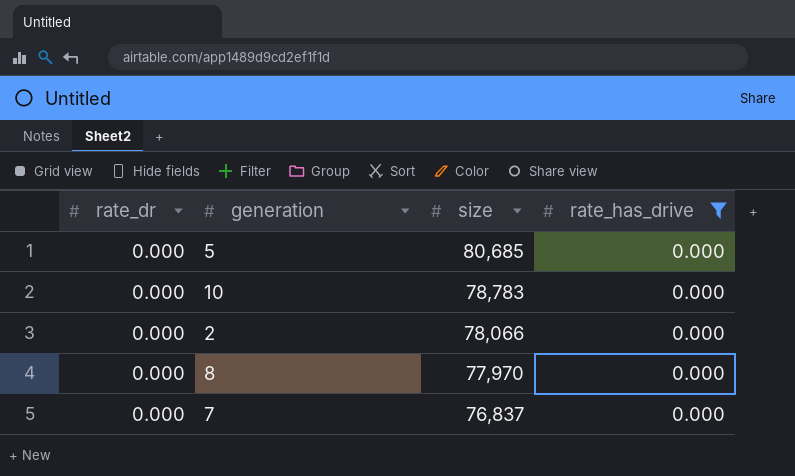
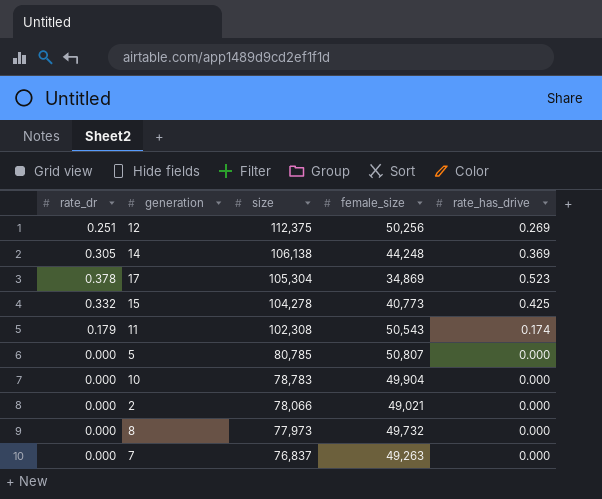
filter: rate_has_drive = 0.000 -> none
column female_size | position: none -> 4
5 | size: 80,685 -> 80,785
8 | size: 77,970 -> 77,973

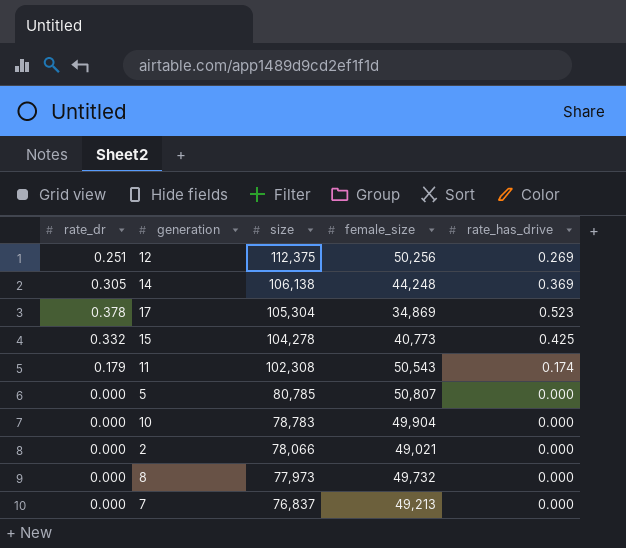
7 | female_size: 49,263 -> 49,213

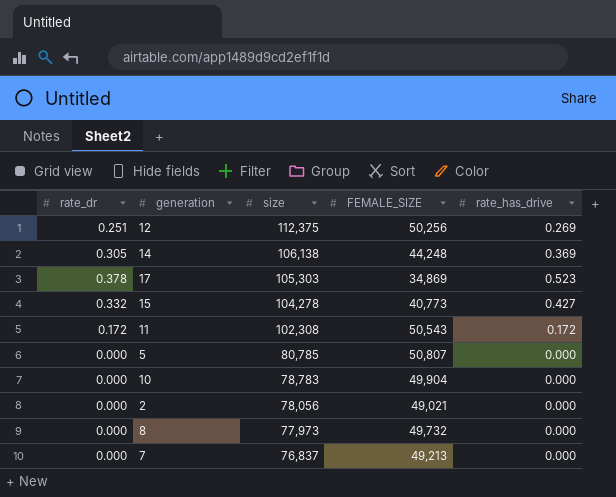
column name: female_size -> FEMALE_SIZE
17 | size: 105,304 -> 105,303
15 | rate_has_drive: 0.425 -> 0.427
11 | rate_dr: 0.179 -> 0.172
11 | rate_has_drive: 0.174 -> 0.172
2 | size: 78,066 -> 78,056

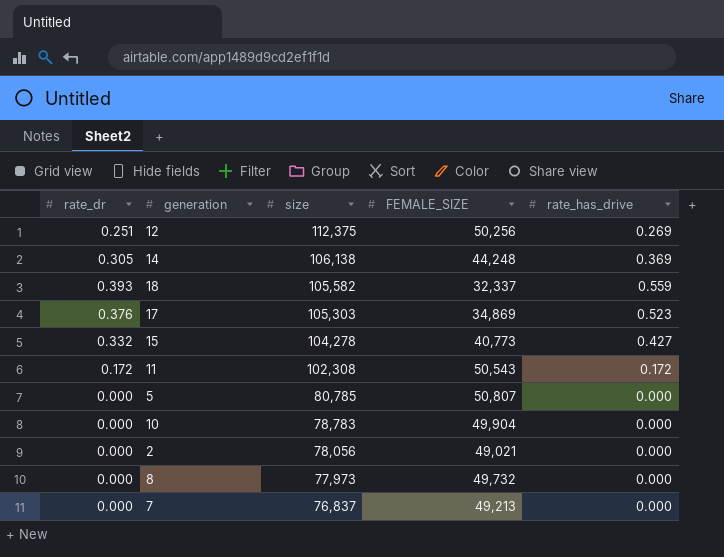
row 18: none -> 0.393 | 105,582 | 32,337 | 0.559
17 | rate_dr: 0.378 -> 0.376

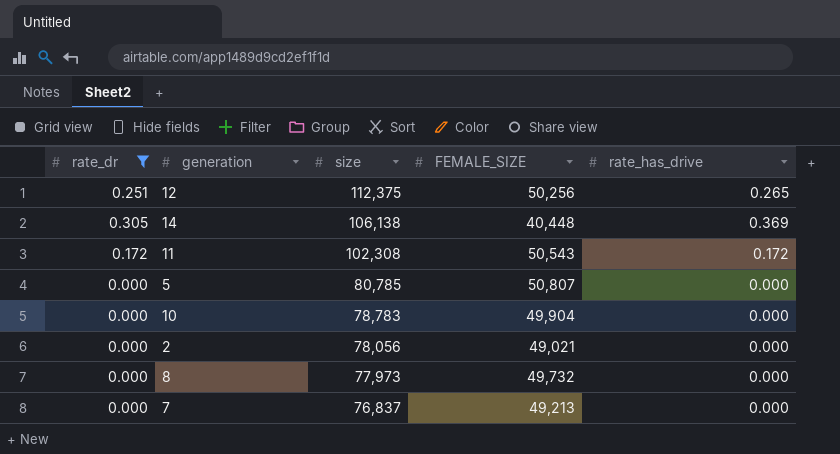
filter: none -> rate_dr <= 0.305
12 | rate_has_drive: 0.269 -> 0.265
14 | FEMALE_SIZE: 44,248 -> 40,448

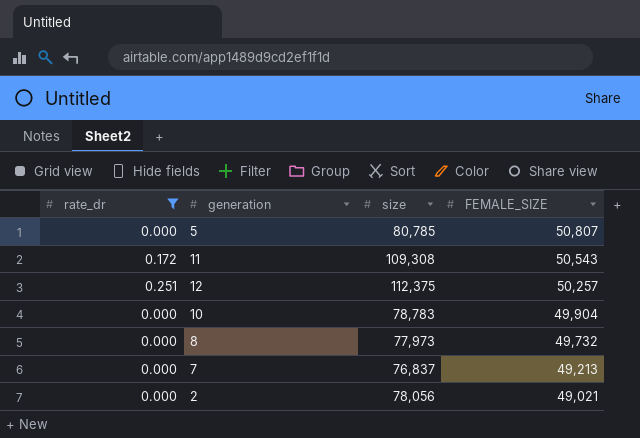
row order: size descending -> FEMALE_SIZE descending
column rate_has_drive | position: 5 -> none
row 14: 0.305 | 106,138 | 40,448 | 0.369 -> none
11 | size: 102,308 -> 109,308
12 | FEMALE_SIZE: 50,256 -> 50,257

